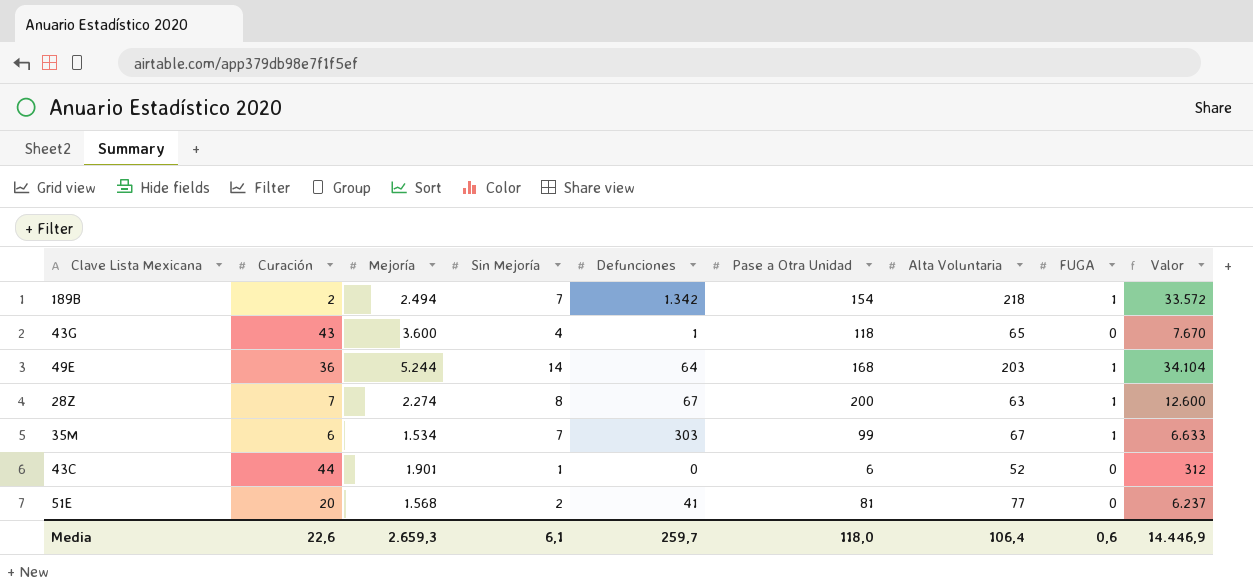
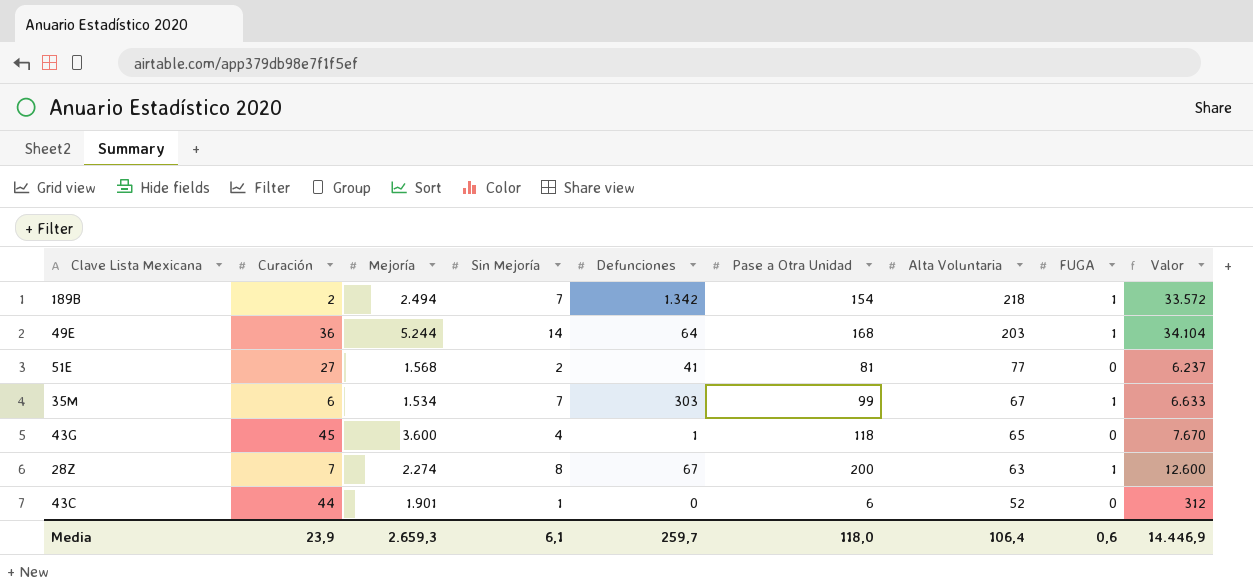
row order: none -> Alta Voluntaria descending
51E | Curación: 20 -> 27
43G | Curación: 43 -> 45
Media | Curación: 22,6 -> 23,9

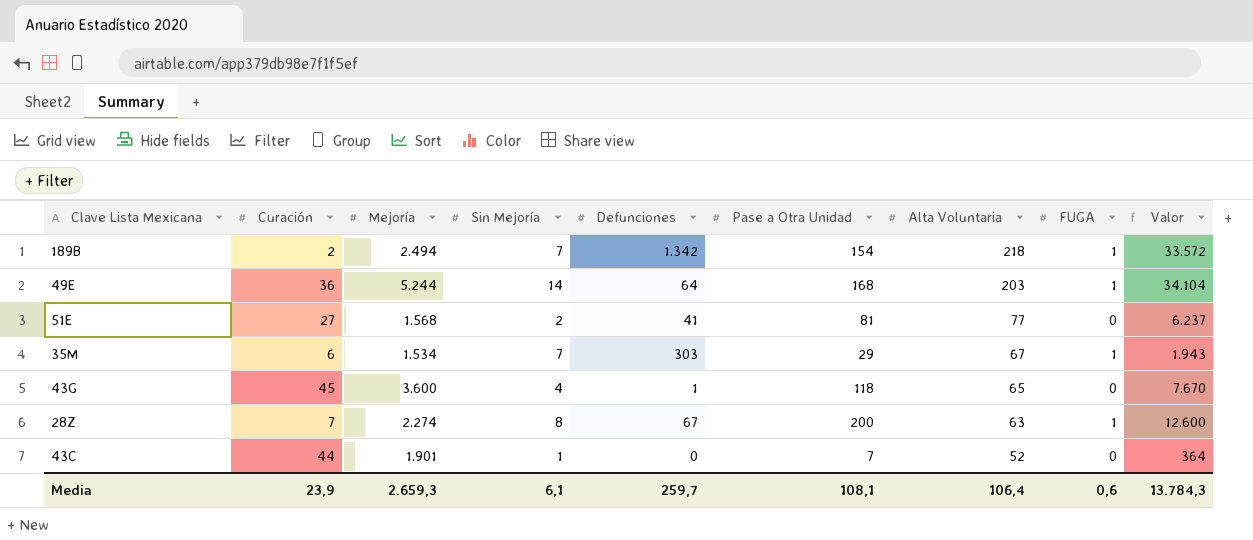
35M | Pase a Otra Unidad: 99 -> 29
35M | Valor: 6.633 -> 1.943
43C | Pase a Otra Unidad: 6 -> 7
43C | Valor: 312 -> 364
Media | Pase a Otra Unidad: 118,0 -> 108,1
Media | Valor: 14.446,9 -> 13.784,3

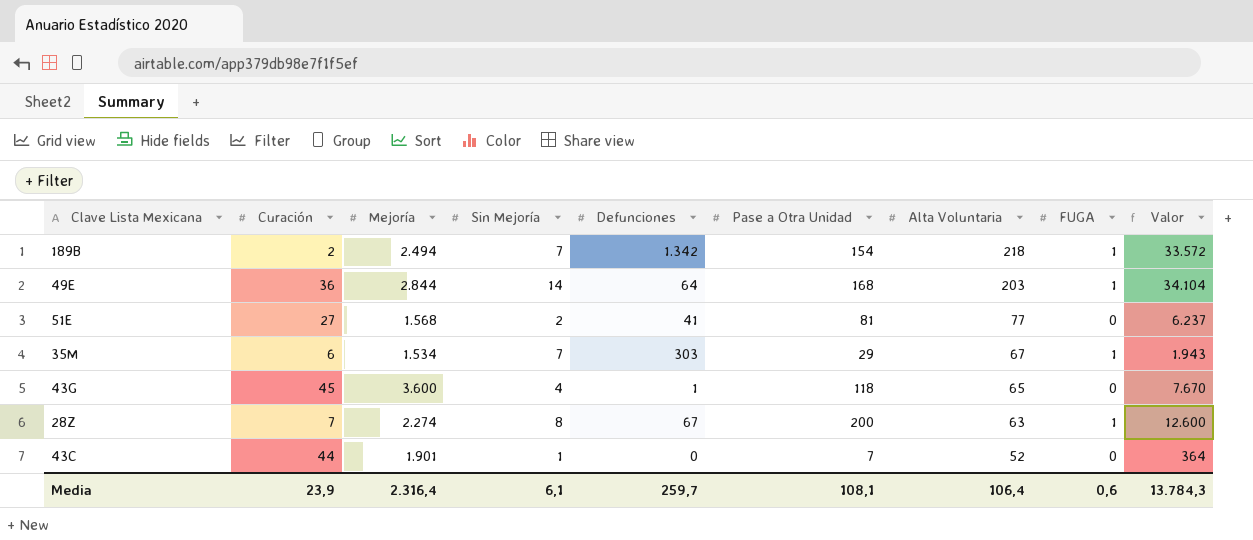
49E | Mejoría: 5.244 -> 2.844
Media | Mejoría: 2.659,3 -> 2.316,4

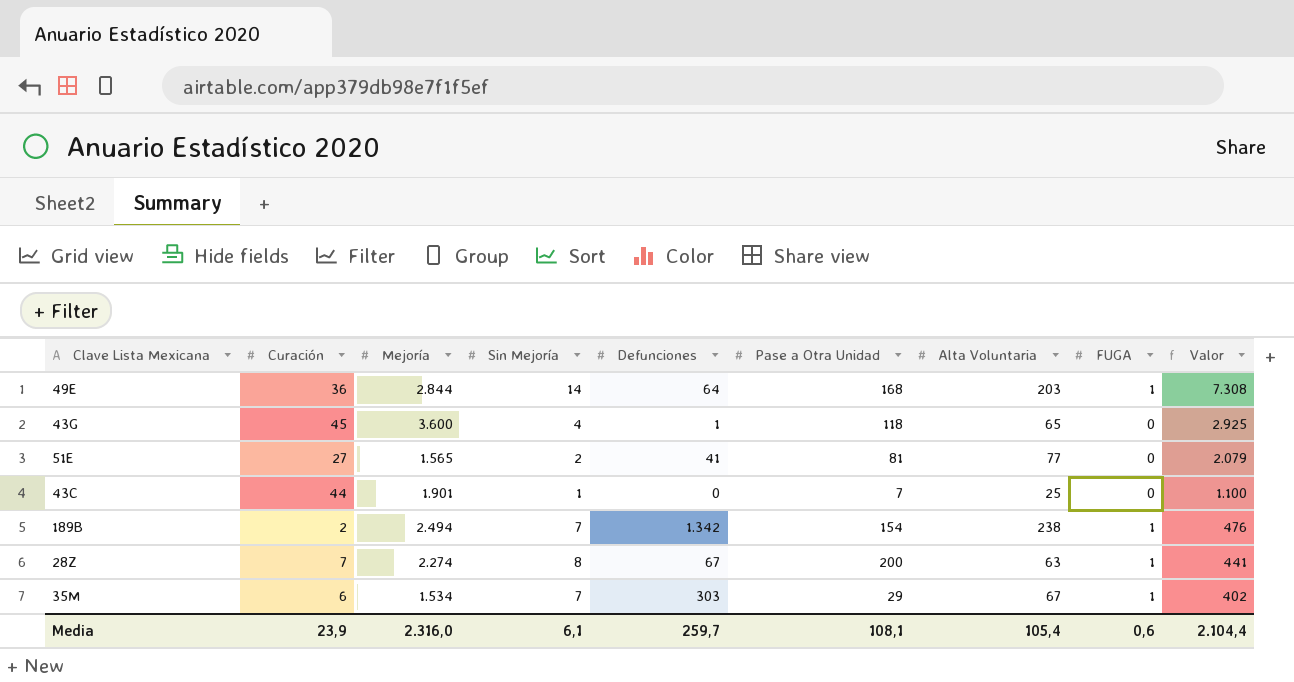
row order: Alta Voluntaria descending -> Valor descending
column Valor | formula: [Pase a Otra Unidad] * [Alta Voluntaria] -> [Curación] * [Alta Voluntaria]
51E | Mejoría: 1.568 -> 1.565
43C | Alta Voluntaria: 52 -> 25
189B | Alta Voluntaria: 218 -> 238
Media | Mejoría: 2.316,4 -> 2.316,0
Media | Alta Voluntaria: 106,4 -> 105,4
Media | Valor: 13.784,3 -> 2.104,4

